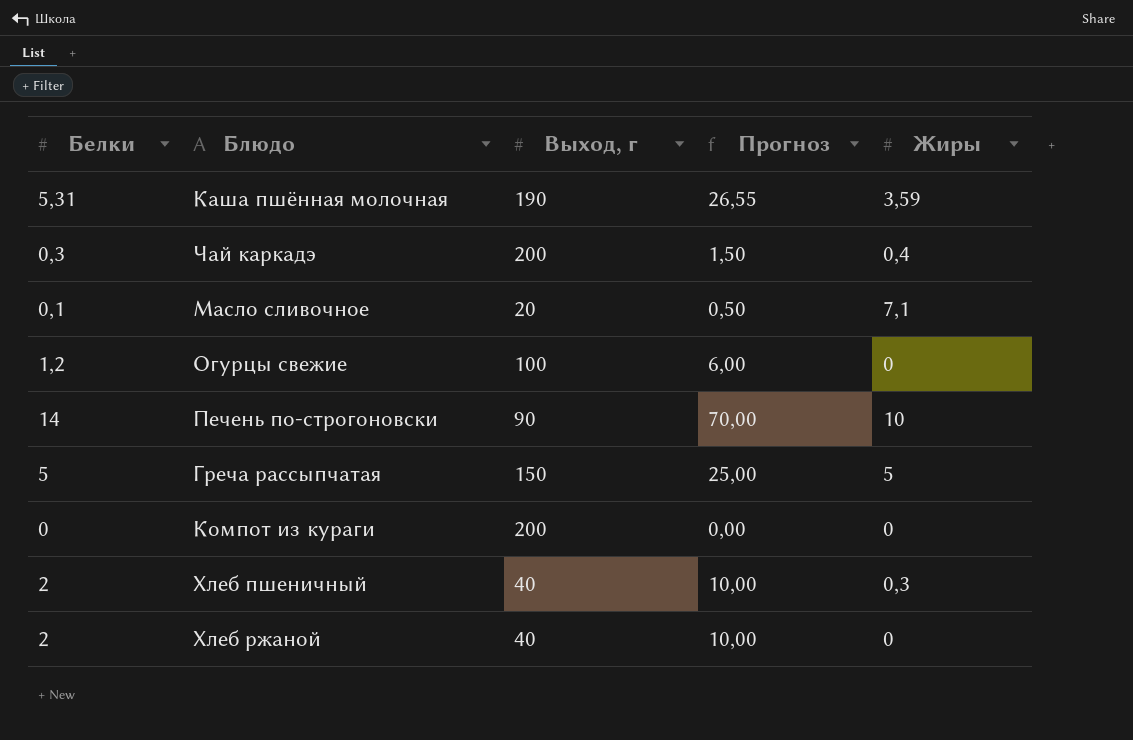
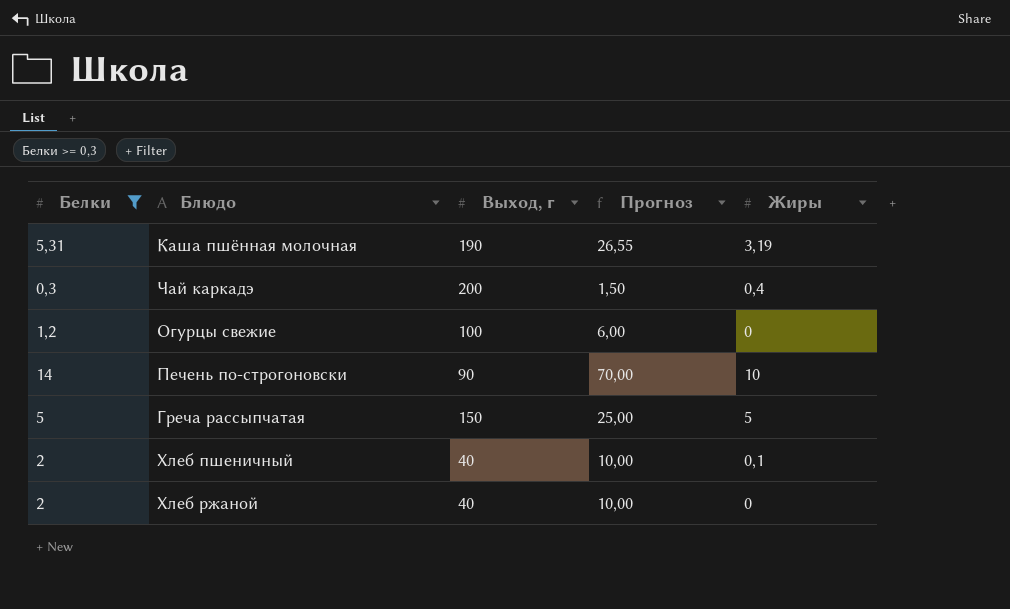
filter: none -> Белки >= 0,3
Каша пшённая молочная | Жиры: 3,59 -> 3,19
Хлеб пшеничный | Жиры: 0,3 -> 0,1

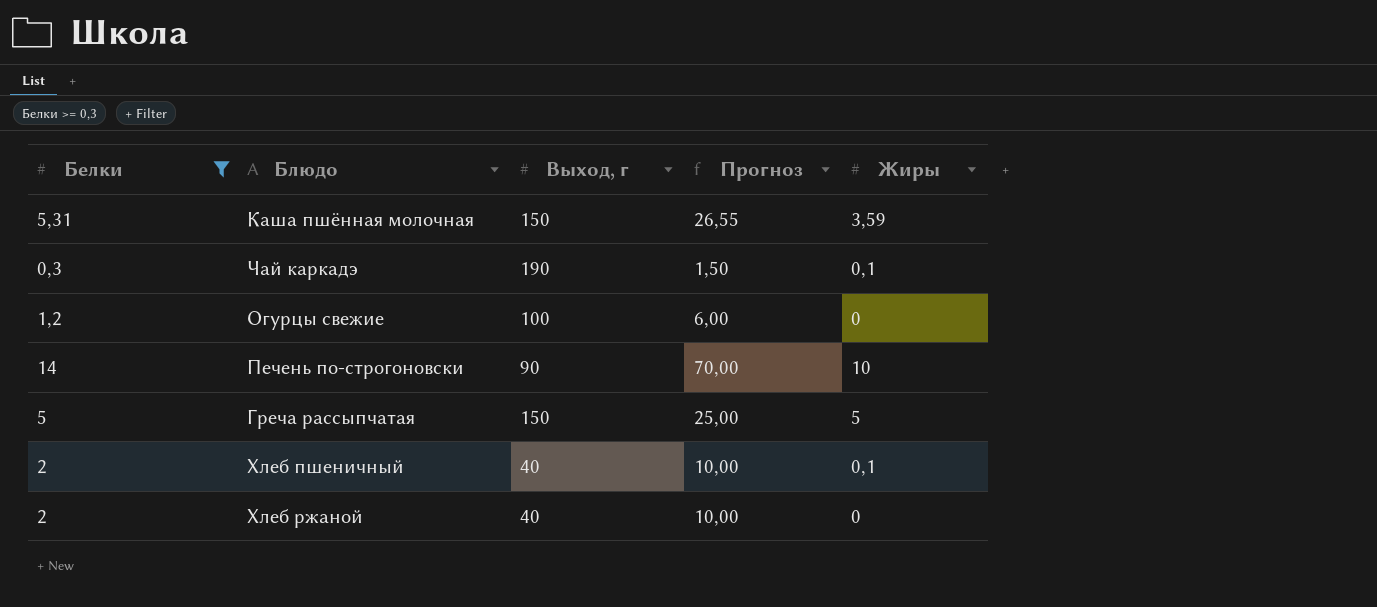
Каша пшённая молочная | Выход, г: 190 -> 150
Каша пшённая молочная | Жиры: 3,19 -> 3,59
Чай каркадэ | Выход, г: 200 -> 190
Чай каркадэ | Жиры: 0,4 -> 0,1

